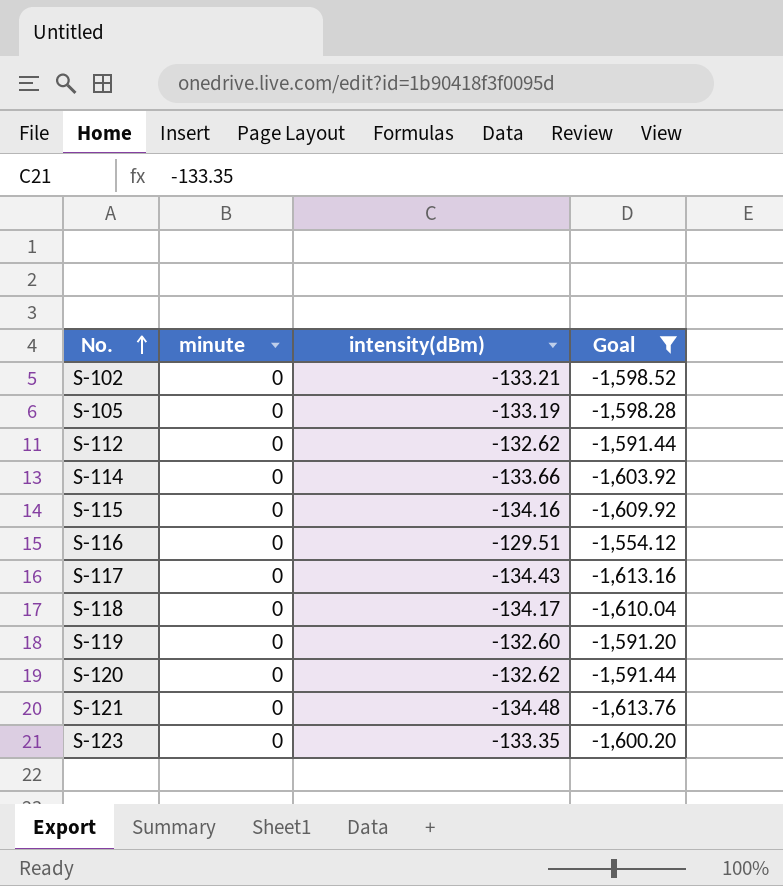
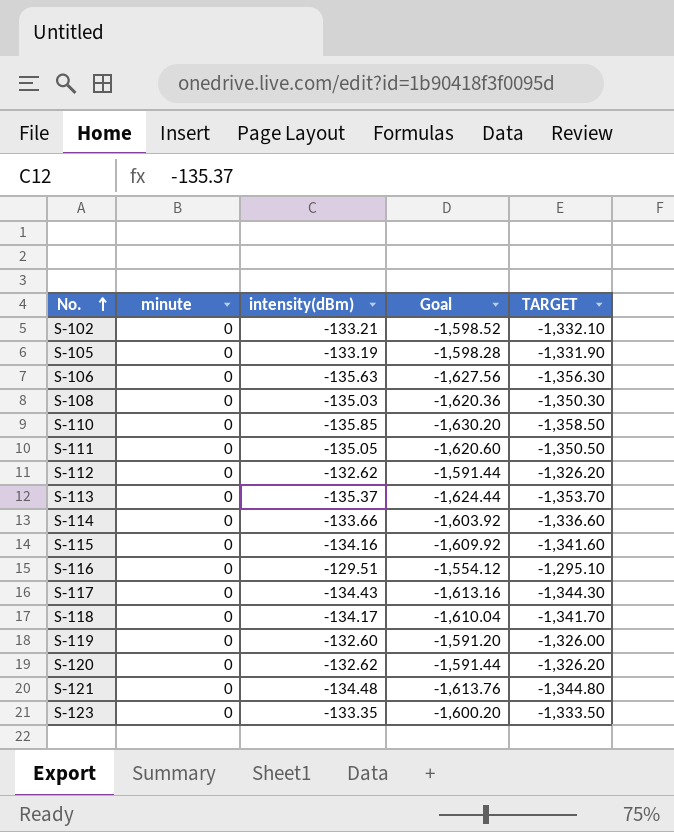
filter: Goal >= -1,613.76 -> none
column TARGET | formula: none -> [intensity(dBm)] * 10

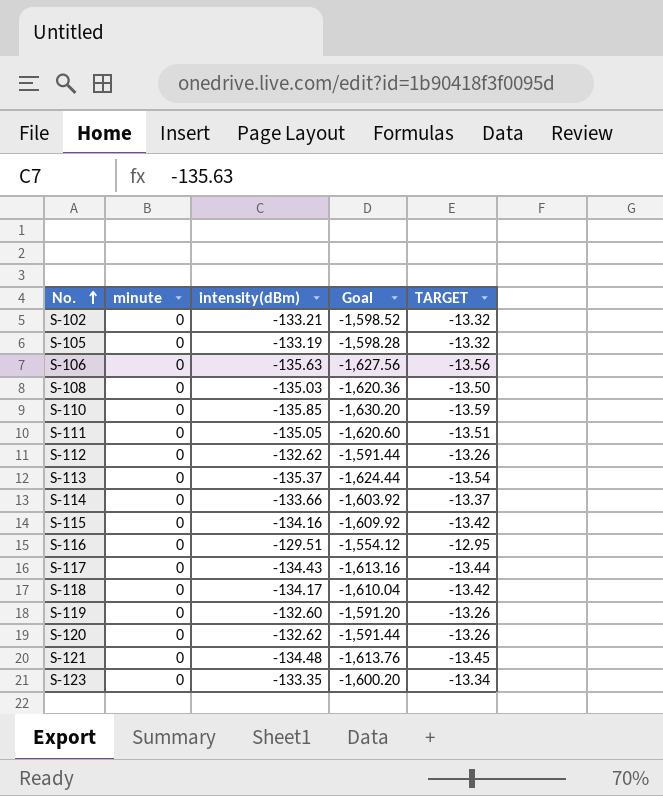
column TARGET | formula: [intensity(dBm)] * 10 -> [intensity(dBm)] * 0.1

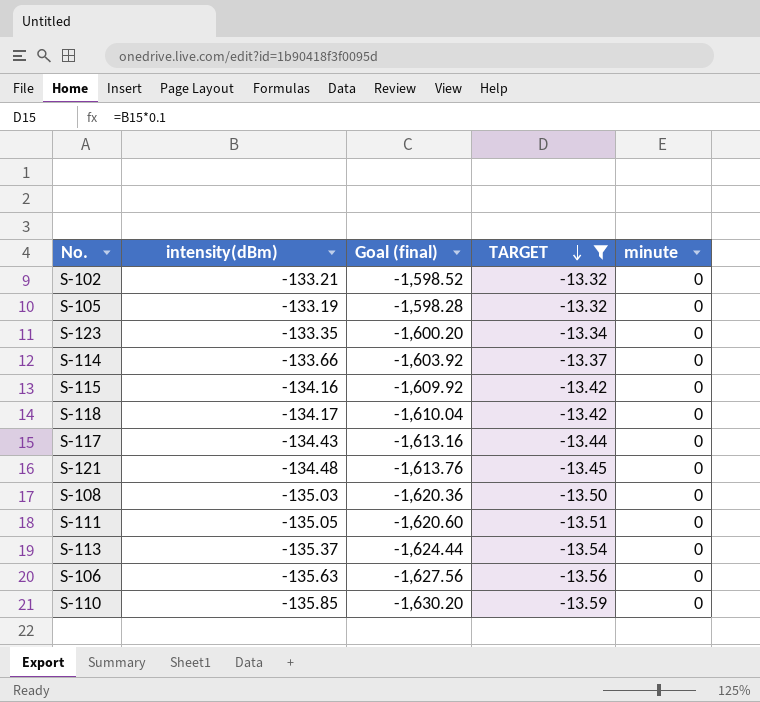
filter: none -> TARGET <= -13.32
row order: No. ascending -> TARGET descending
column name: Goal -> Goal (final)
column minute | position: 2 -> 5

